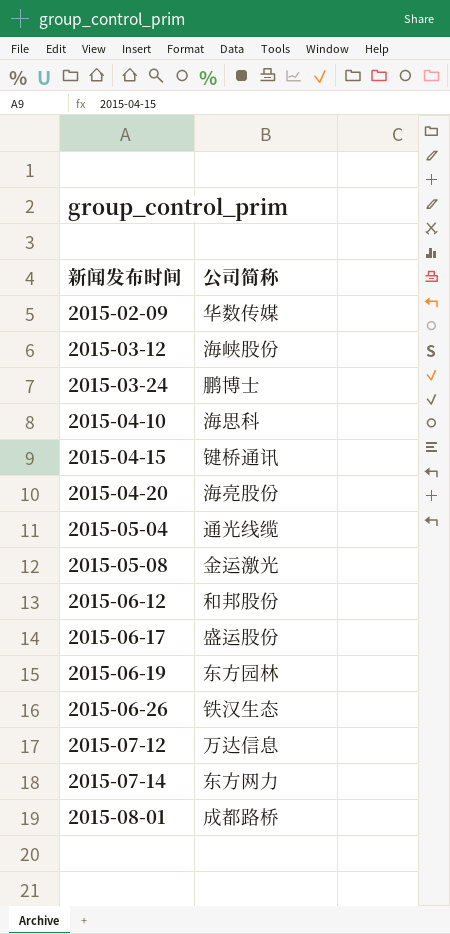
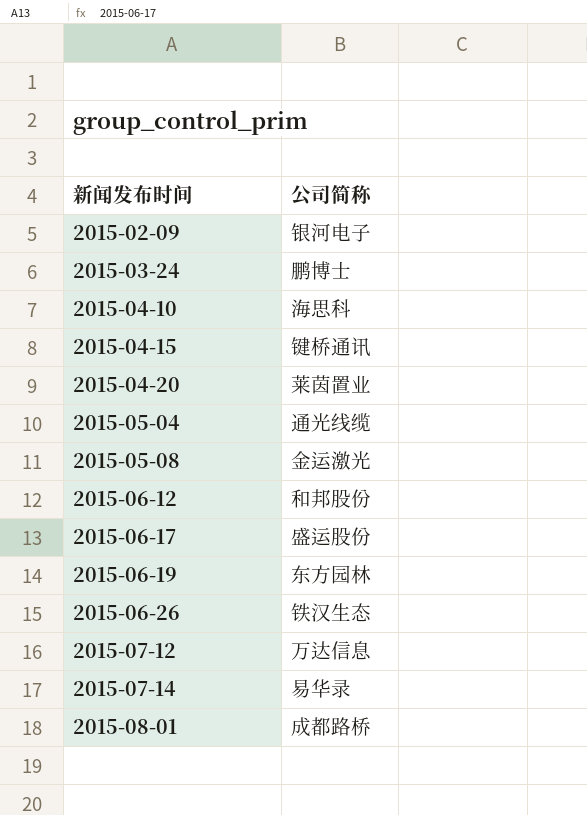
row 2015-03-12: 海峡股份 -> none
2015-02-09 | 公司简称: 华数传媒 -> 银河电子
2015-04-20 | 公司简称: 海亮股份 -> 莱茵置业
2015-07-14 | 公司简称: 东方网力 -> 易华录

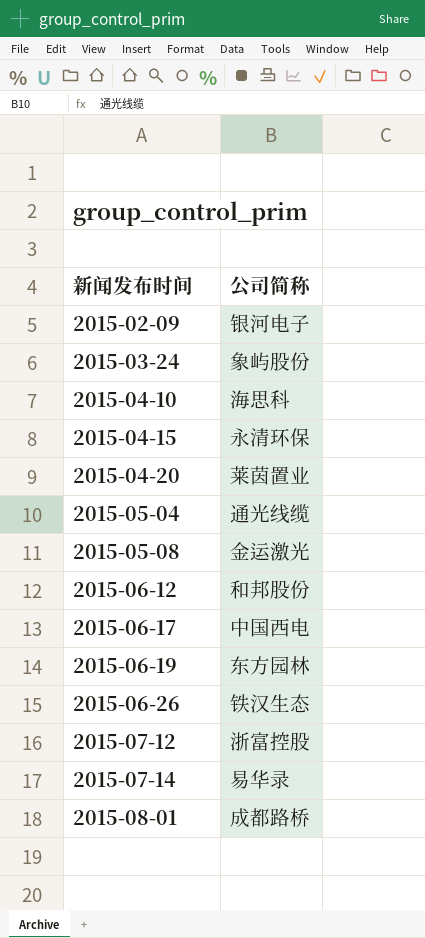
2015-03-24 | 公司简称: 鹏博士 -> 象屿股份
2015-04-15 | 公司简称: 键桥通讯 -> 永清环保
2015-06-17 | 公司简称: 盛运股份 -> 中国西电
2015-07-12 | 公司简称: 万达信息 -> 浙富控股

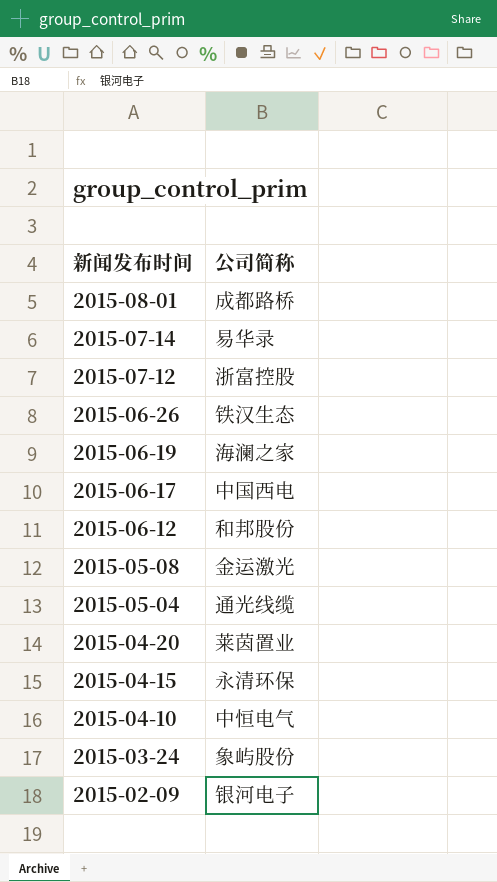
row order: 新闻发布时间 ascending -> 新闻发布时间 descending
2015-06-19 | 公司简称: 东方园林 -> 海澜之家
2015-04-10 | 公司简称: 海思科 -> 中恒电气

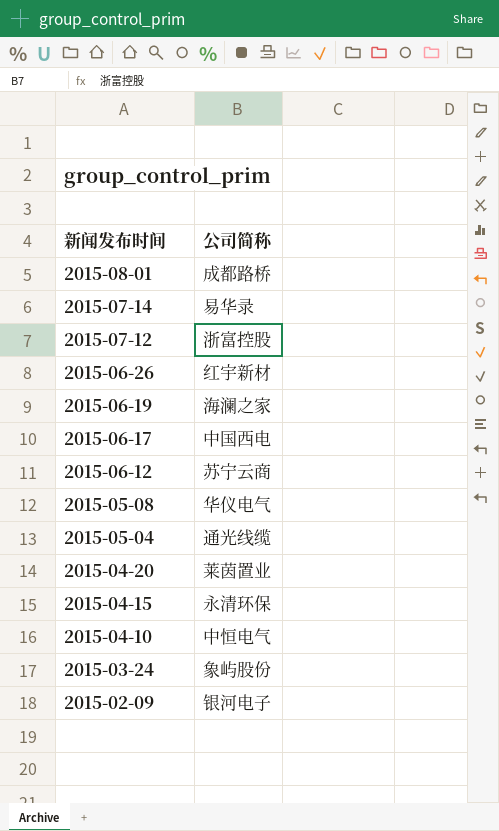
2015-06-26 | 公司简称: 铁汉生态 -> 红宇新材
2015-06-12 | 公司简称: 和邦股份 -> 苏宁云商
2015-05-08 | 公司简称: 金运激光 -> 华仪电气

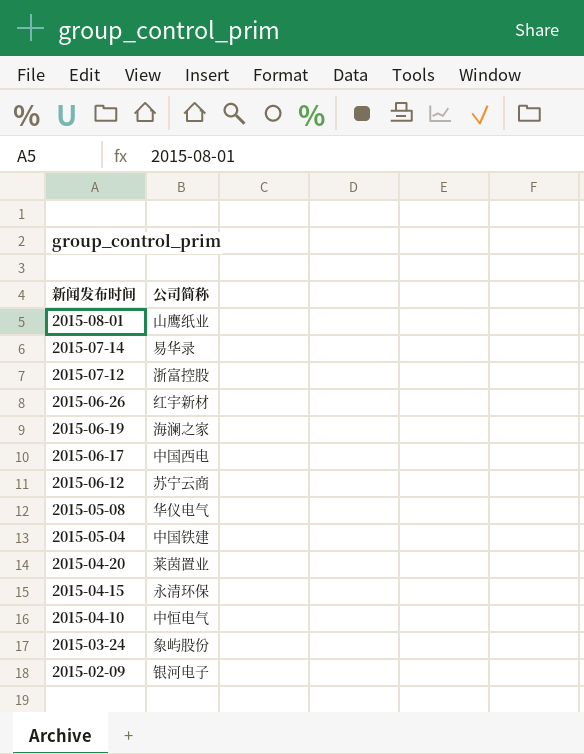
2015-08-01 | 公司简称: 成都路桥 -> 山鹰纸业
2015-05-04 | 公司简称: 通光线缆 -> 中国铁建

